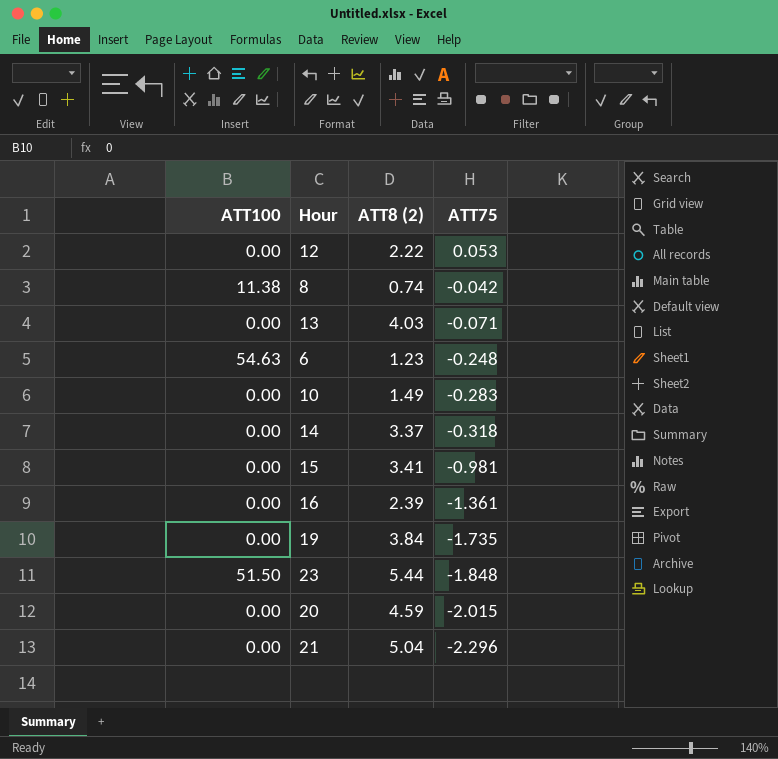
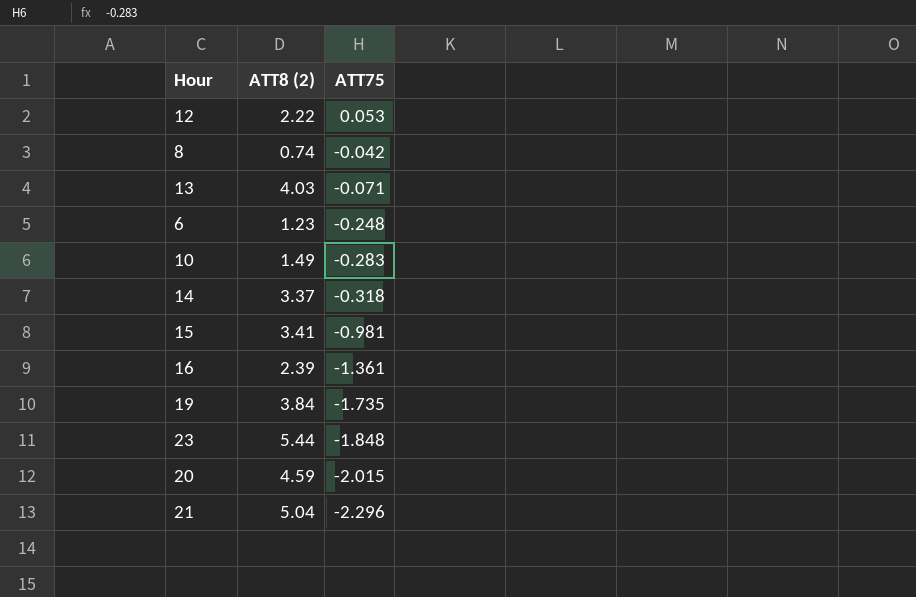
column ATT100 | position: 1 -> none

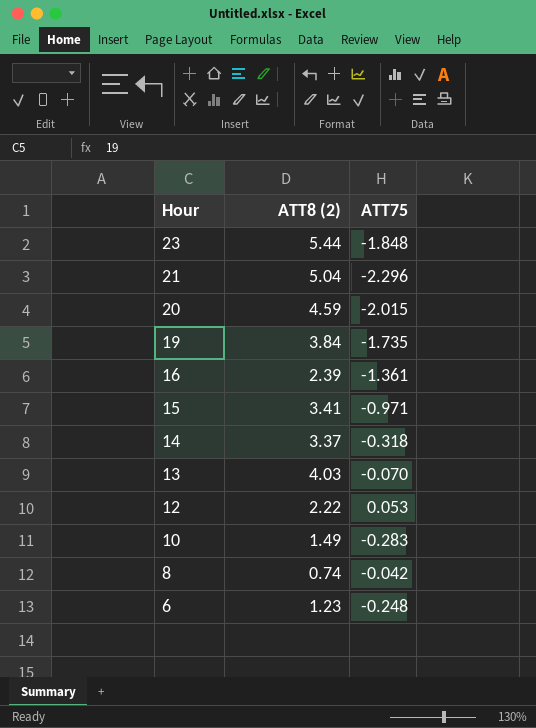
row order: ATT75 descending -> Hour descending
15 | ATT75: -0.981 -> -0.971
13 | ATT75: -0.071 -> -0.070

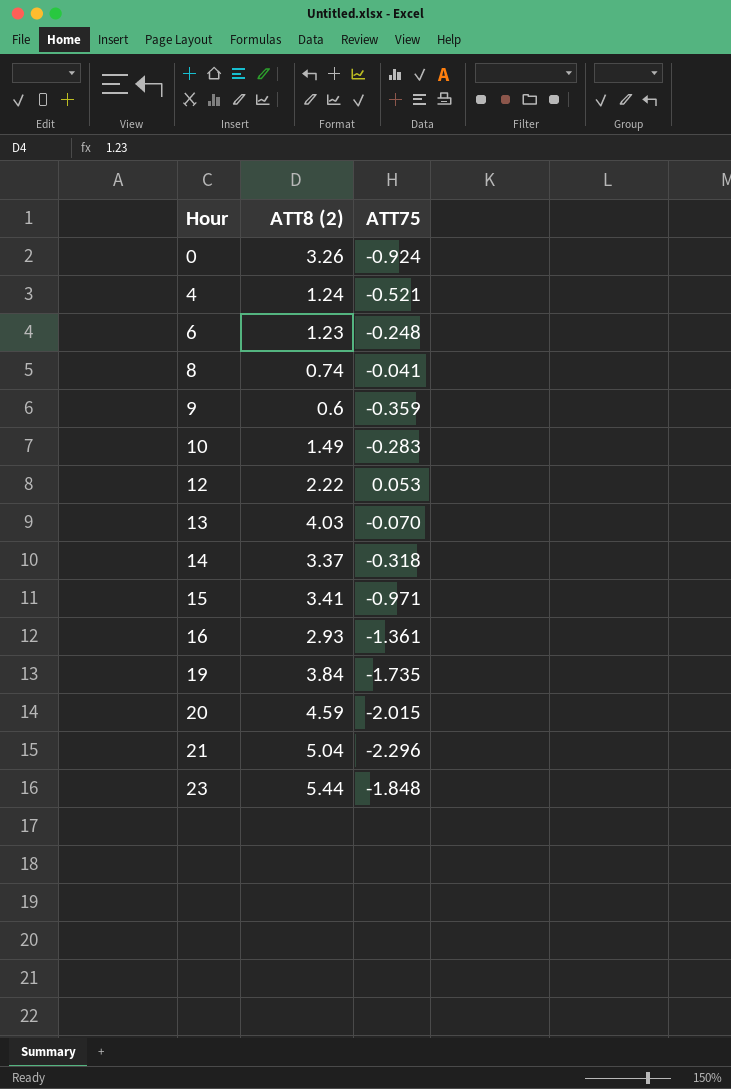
row order: Hour descending -> Hour ascending
row 0: none -> 3.26 | -0.924
row 4: none -> 1.24 | -0.521
8 | ATT75: -0.042 -> -0.041
row 9: none -> 0.6 | -0.359
16 | ATT8 (2): 2.39 -> 2.93

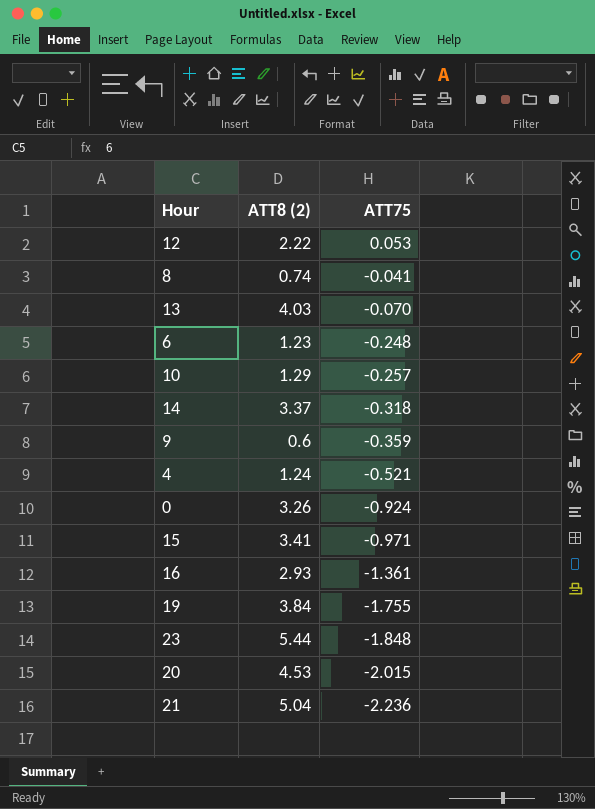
row order: Hour ascending -> ATT75 descending
10 | ATT8 (2): 1.49 -> 1.29
10 | ATT75: -0.283 -> -0.257
19 | ATT75: -1.735 -> -1.755
20 | ATT8 (2): 4.59 -> 4.53
21 | ATT75: -2.296 -> -2.236

